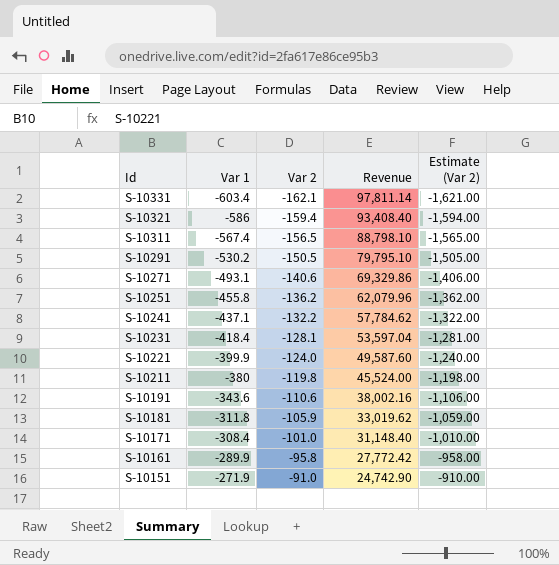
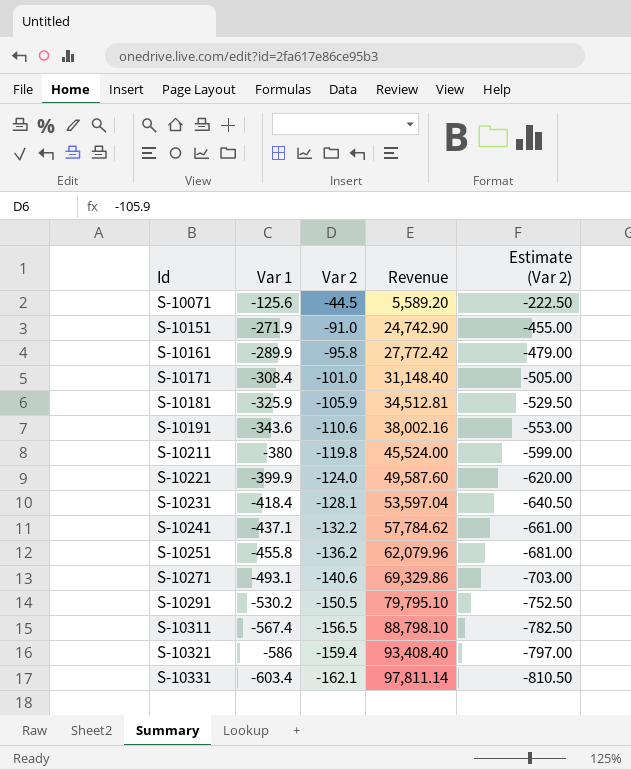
row order: Id descending -> Id ascending
column Estimate (Var 2) | formula: [Var 2] * 10 -> [Var 2] * 5
row S-10071: none -> -125.6 | -44.5 | 5,589.20 | -222.50
S-10181 | Var 1: -311.8 -> -325.9
S-10181 | Revenue: 33,019.62 -> 34,512.81

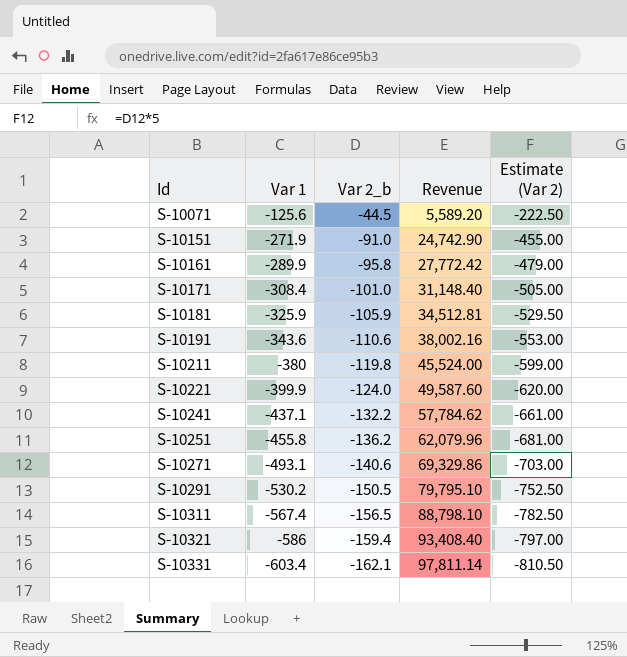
column name: Var 2 -> Var 2_b
row S-10231: -418.4 | -128.1 | 53,597.04 | -640.50 -> none

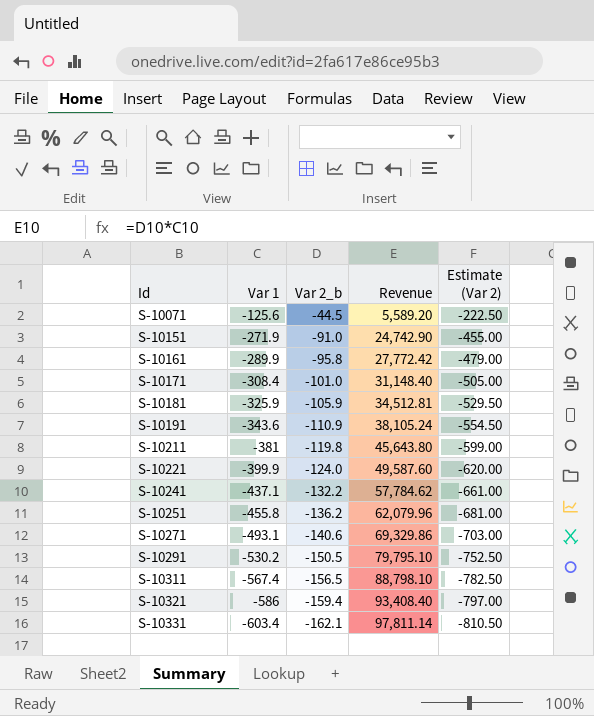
S-10191 | Var 2_b: -110.6 -> -110.9
S-10191 | Revenue: 38,002.16 -> 38,105.24
S-10191 | Estimate (Var 2): -553.00 -> -554.50
S-10211 | Var 1: -380 -> -381
S-10211 | Revenue: 45,524.00 -> 45,643.80

